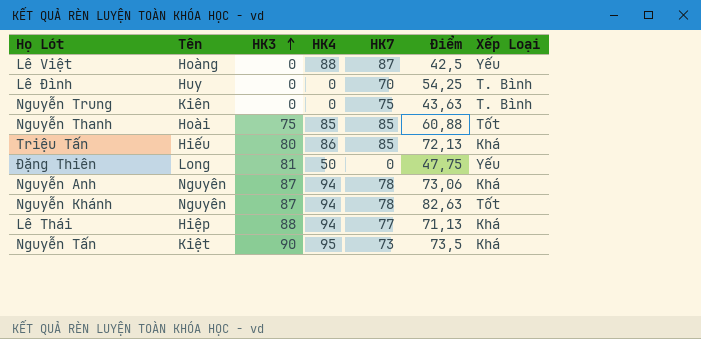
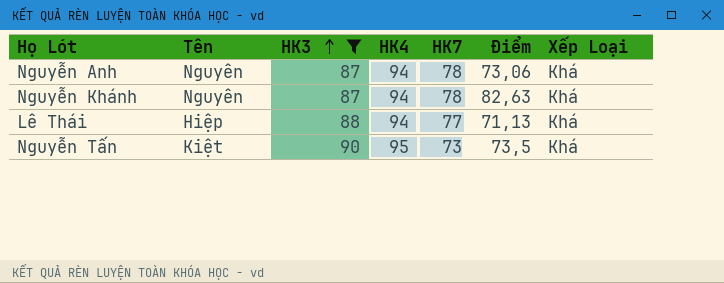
filter: none -> HK3 >= 87
Nguyễn Khánh | Xếp Loại: Tốt -> Khá

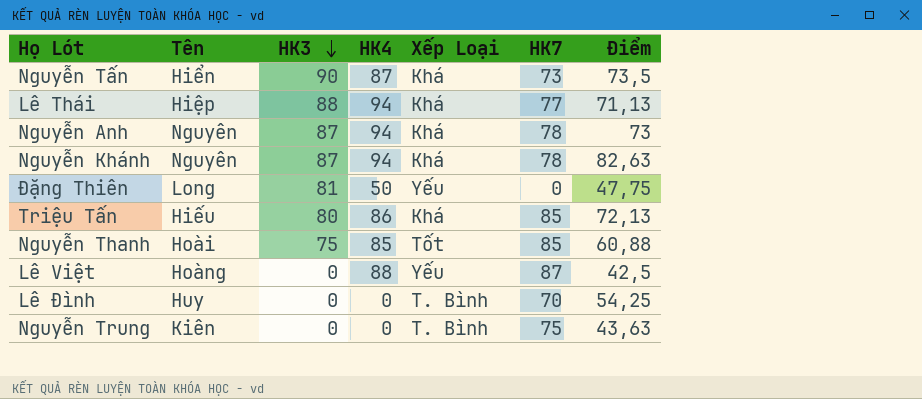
filter: HK3 >= 87 -> none
row order: HK3 ascending -> HK3 descending
column Xếp Loại | position: 7 -> 5
Nguyễn Tấn | Tên: Kiệt -> Hiển
Nguyễn Tấn | HK4: 95 -> 87
Nguyễn Anh | Điểm: 73,06 -> 73

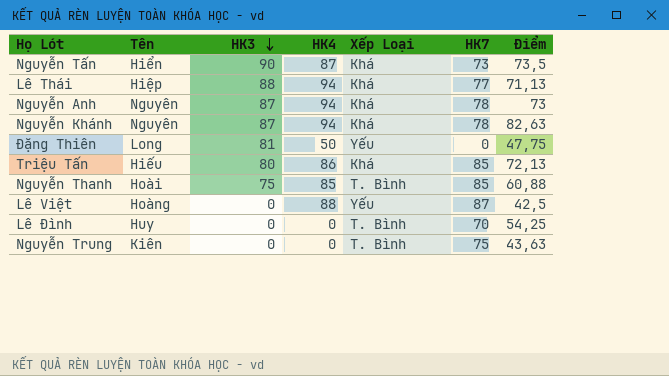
Nguyễn Thanh | Xếp Loại: Tốt -> T. Bình

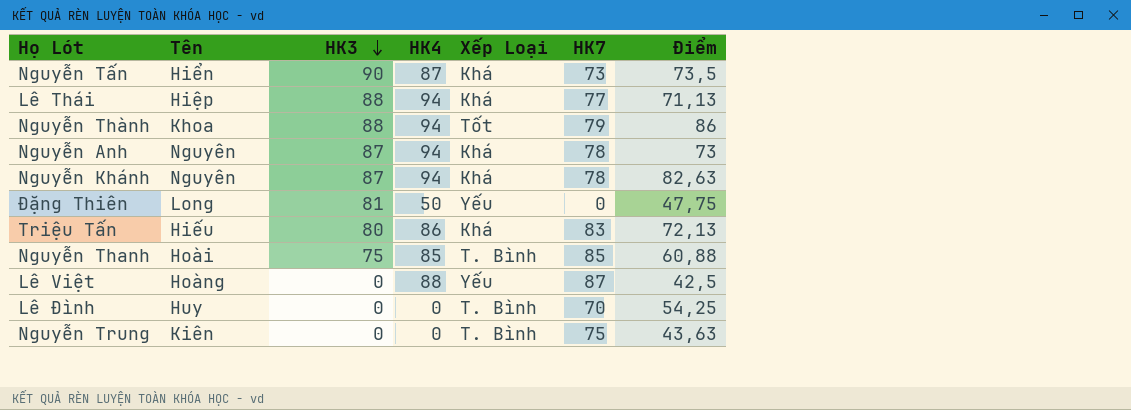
row Nguyễn Thành: none -> Khoa | 88 | 94 | Tốt | 79 | 86
Triệu Tấn | HK7: 85 -> 83

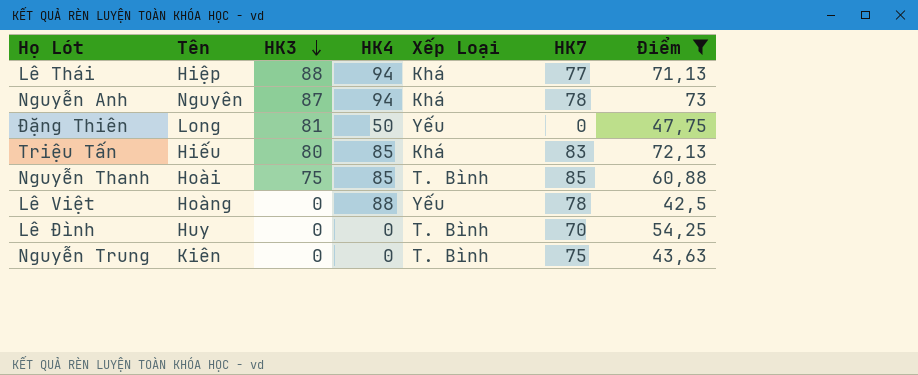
filter: none -> Điểm <= 73
Triệu Tấn | HK4: 86 -> 85
Lê Việt | HK7: 87 -> 78

